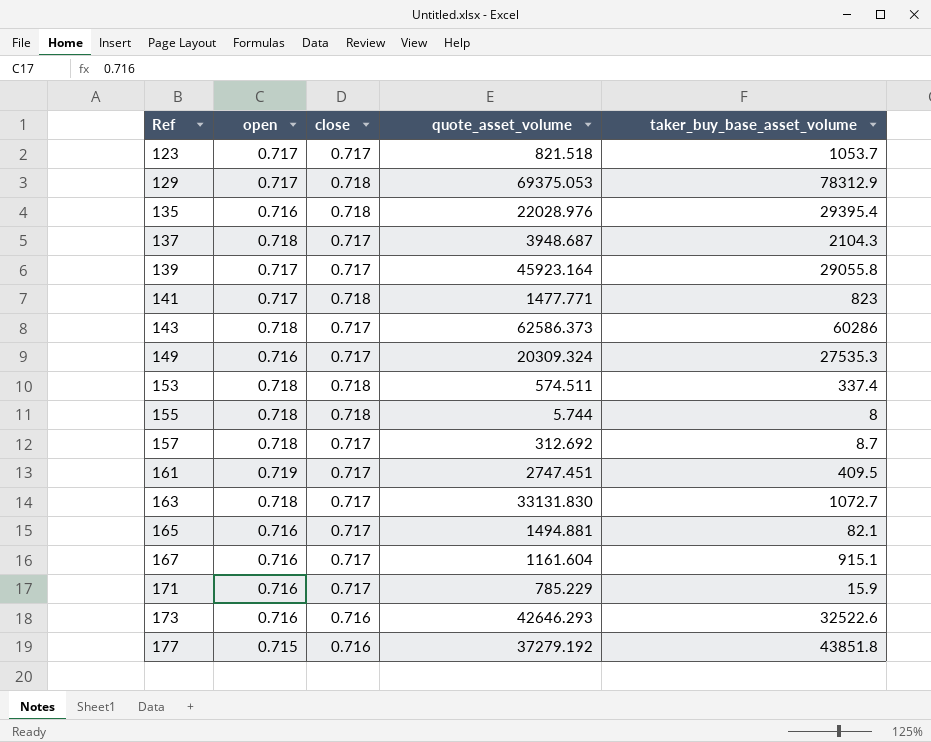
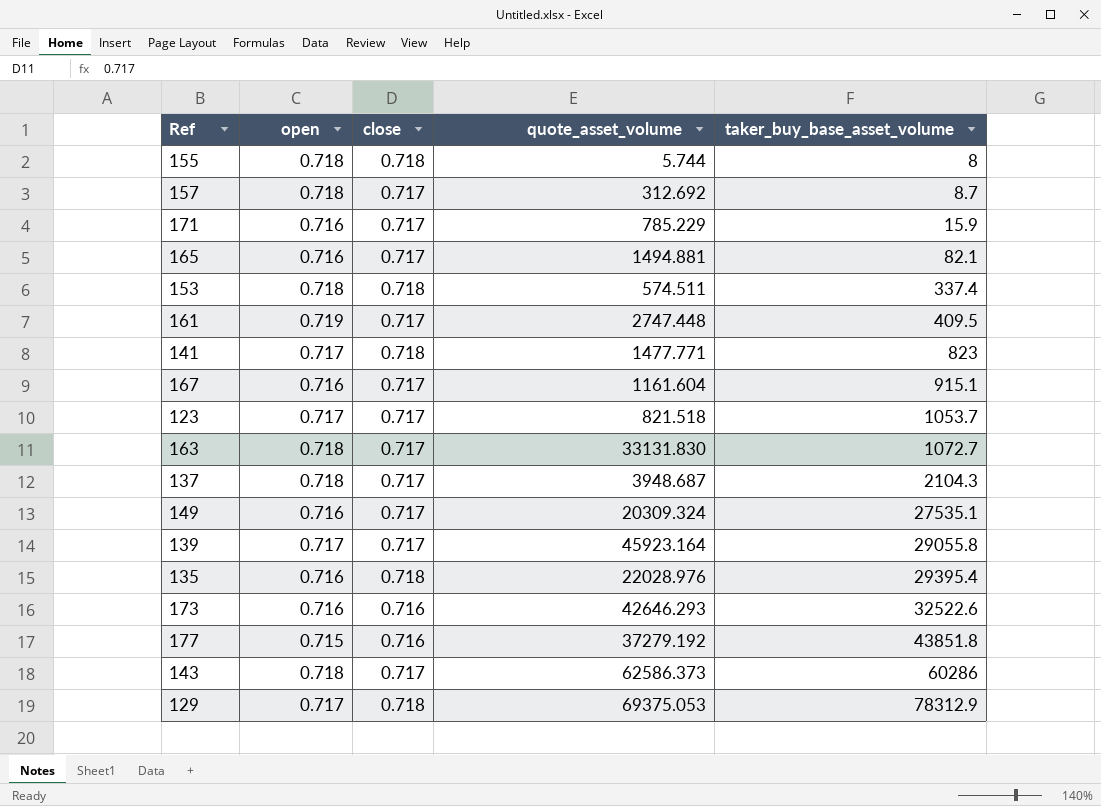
row order: Ref ascending -> taker_buy_base_asset_volume ascending
161 | quote_asset_volume: 2747.451 -> 2747.448
149 | taker_buy_base_asset_volume: 27535.3 -> 27535.1

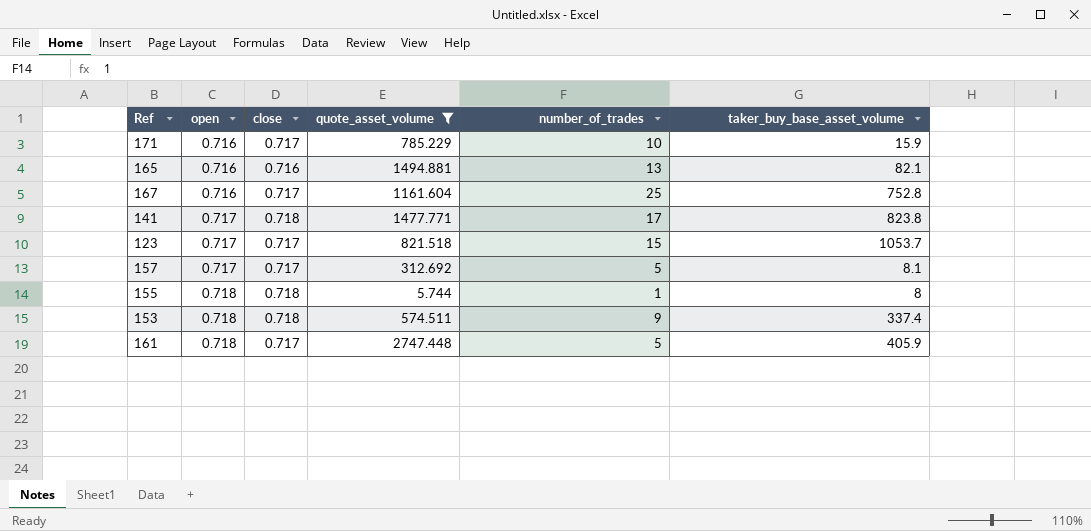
filter: none -> quote_asset_volume <= 2747.448
row order: taker_buy_base_asset_volume ascending -> open ascending
column number_of_trades | position: none -> 5
165 | close: 0.717 -> 0.716
167 | taker_buy_base_asset_volume: 915.1 -> 752.8
141 | taker_buy_base_asset_volume: 823 -> 823.8
157 | open: 0.718 -> 0.717
157 | taker_buy_base_asset_volume: 8.7 -> 8.1
161 | open: 0.719 -> 0.718
161 | taker_buy_base_asset_volume: 409.5 -> 405.9

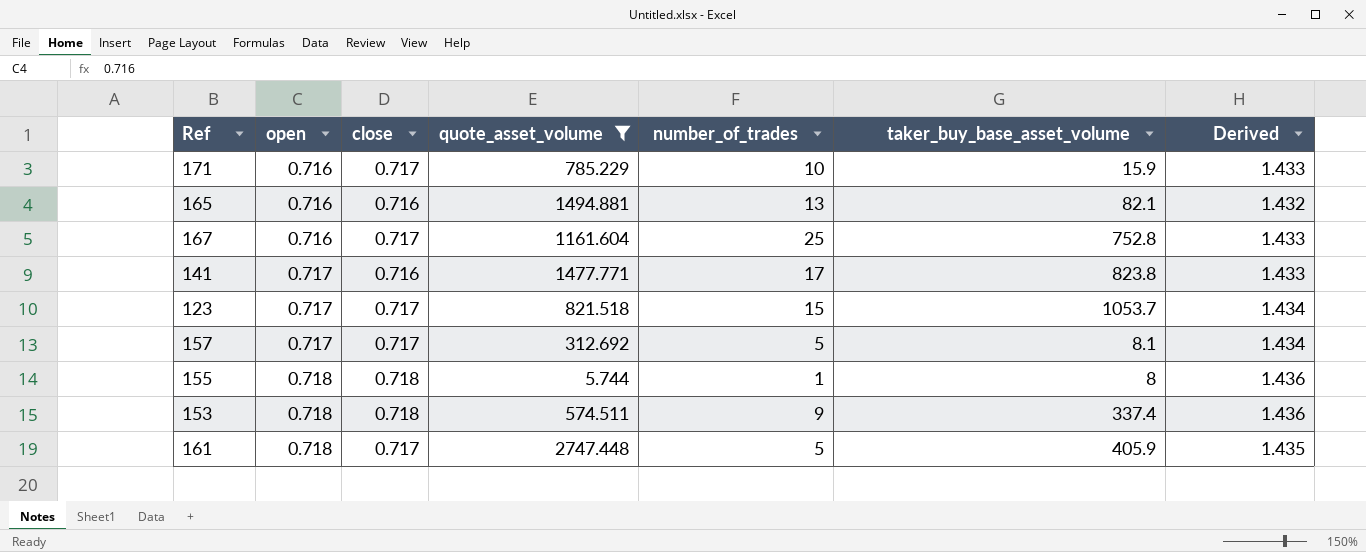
column Derived | formula: none -> [open] + [close]
141 | close: 0.718 -> 0.716

